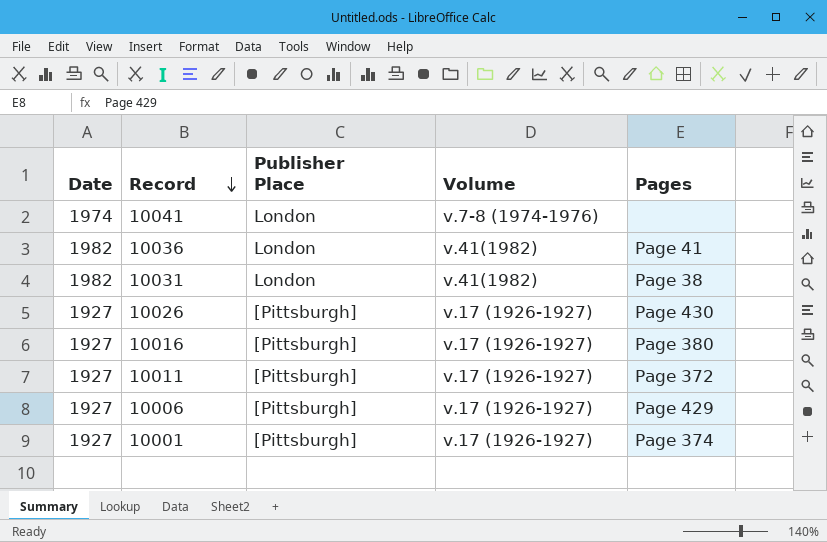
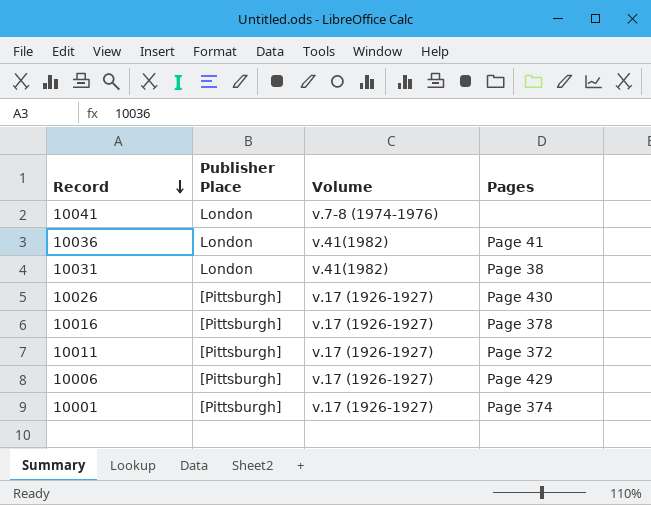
column Date | position: 1 -> none
10016 | Pages: Page 380 -> Page 378

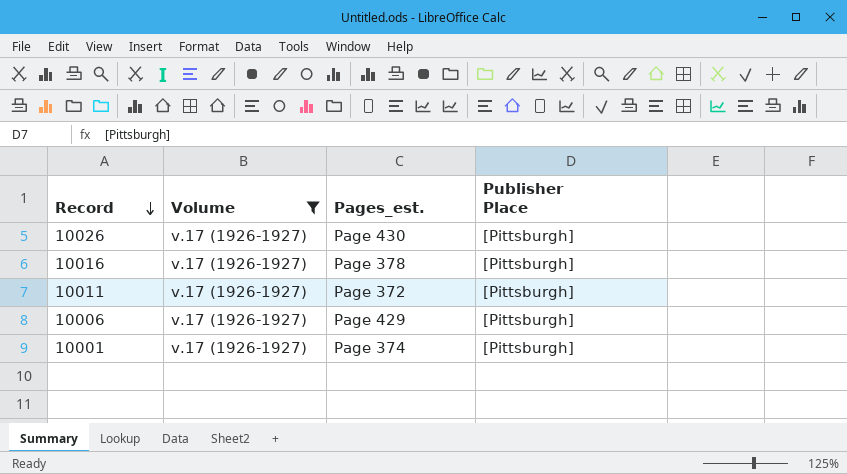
filter: none -> Volume = v.17 (1926-1927)
column name: Pages -> Pages_est.
column Publisher Place | position: 2 -> 4

